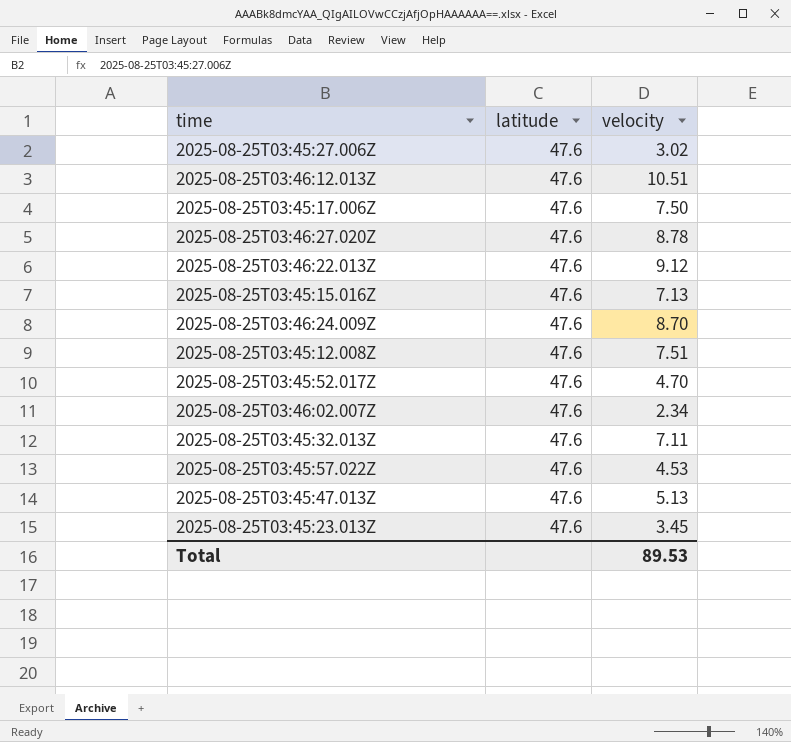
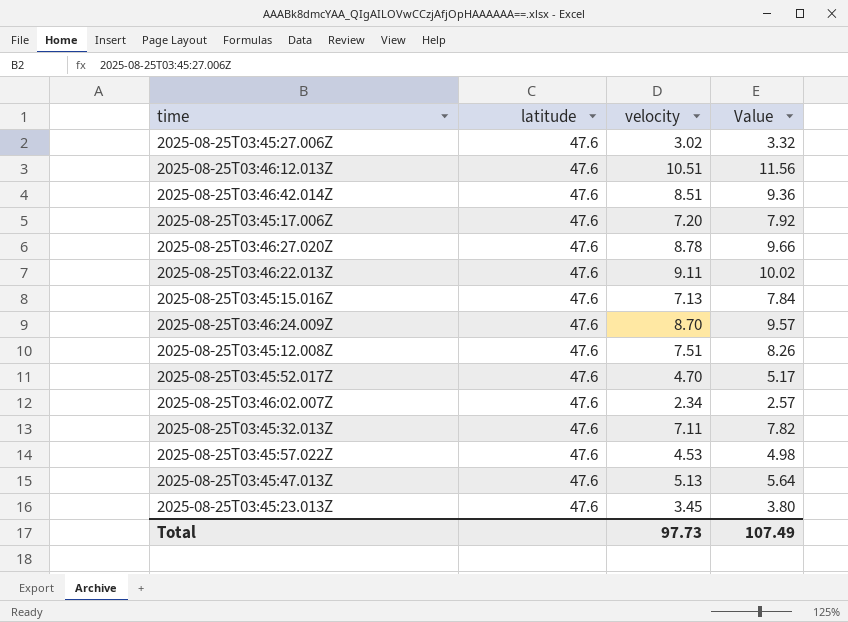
column Value | formula: none -> [velocity] * 1.1
row 2025-08-25T03:46:42.014Z: none -> 47.6 | 8.51 | 9.36
2025-08-25T03:45:17.006Z | velocity: 7.50 -> 7.20
2025-08-25T03:46:22.013Z | velocity: 9.12 -> 9.11
Total | velocity: 89.53 -> 97.73

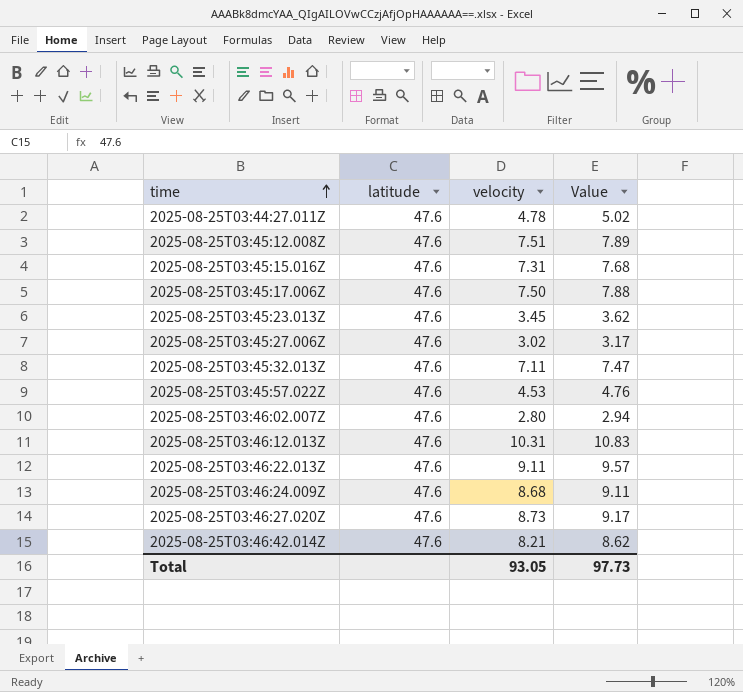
row order: none -> time ascending
column Value | formula: [velocity] * 1.1 -> [velocity] * 1.05
row 2025-08-25T03:45:52.017Z: 47.6 | 4.70 | 5.17 -> none
row 2025-08-25T03:45:47.013Z: 47.6 | 5.13 | 5.64 -> none
row 2025-08-25T03:44:27.011Z: none -> 47.6 | 4.78 | 5.02
2025-08-25T03:45:15.016Z | velocity: 7.13 -> 7.31
2025-08-25T03:45:17.006Z | velocity: 7.20 -> 7.50
2025-08-25T03:46:02.007Z | velocity: 2.34 -> 2.80
2025-08-25T03:46:12.013Z | velocity: 10.51 -> 10.31
2025-08-25T03:46:24.009Z | velocity: 8.70 -> 8.68
2025-08-25T03:46:27.020Z | velocity: 8.78 -> 8.73
2025-08-25T03:46:42.014Z | velocity: 8.51 -> 8.21
Total | velocity: 97.73 -> 93.05
Total | Value: 107.49 -> 97.73

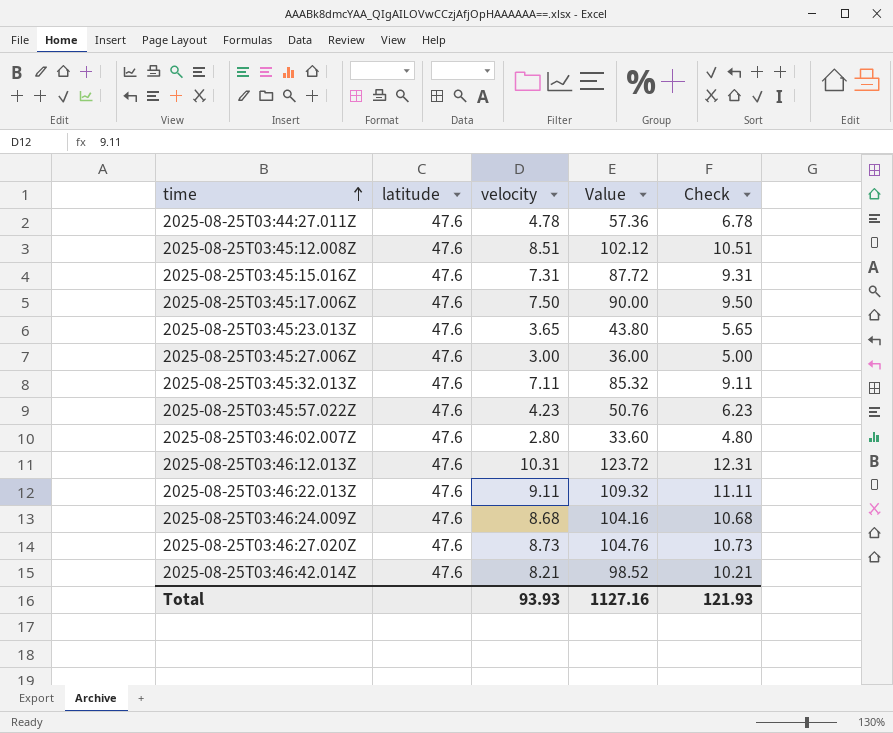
column Value | formula: [velocity] * 1.05 -> [velocity] * 12
column Check | formula: none -> [velocity] + 2
2025-08-25T03:45:12.008Z | velocity: 7.51 -> 8.51
2025-08-25T03:45:23.013Z | velocity: 3.45 -> 3.65
2025-08-25T03:45:27.006Z | velocity: 3.02 -> 3.00
2025-08-25T03:45:57.022Z | velocity: 4.53 -> 4.23
Total | velocity: 93.05 -> 93.93
Total | Value: 97.73 -> 1127.16

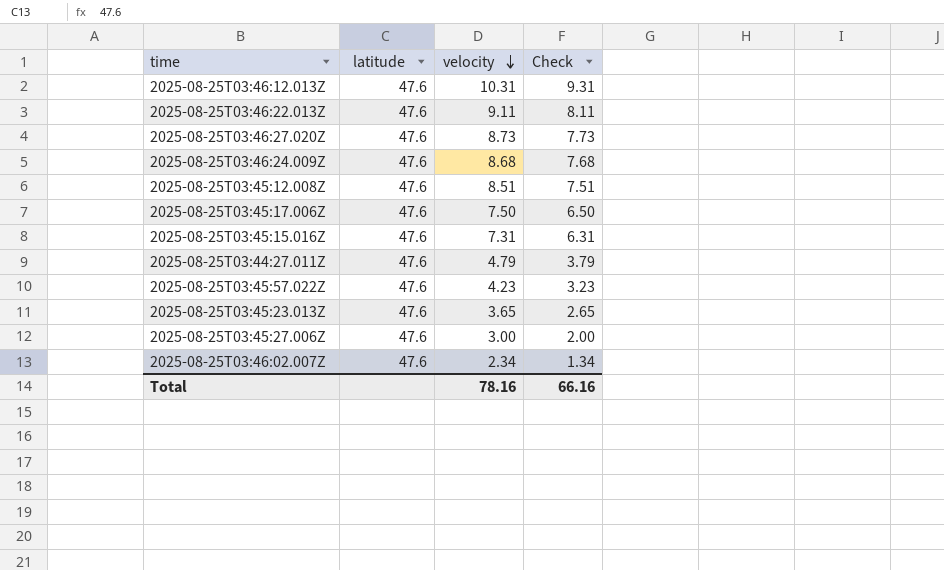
row order: time ascending -> velocity descending
column Value | formula: [velocity] * 12 -> none
column Check | formula: [velocity] + 2 -> [velocity] - 1
row 2025-08-25T03:45:32.013Z: 47.6 | 7.11 | 85.32 | 9.11 -> none
row 2025-08-25T03:46:42.014Z: 47.6 | 8.21 | 98.52 | 10.21 -> none
2025-08-25T03:44:27.011Z | velocity: 4.78 -> 4.79
2025-08-25T03:46:02.007Z | velocity: 2.80 -> 2.34
Total | velocity: 93.93 -> 78.16
Total | Check: 121.93 -> 66.16

